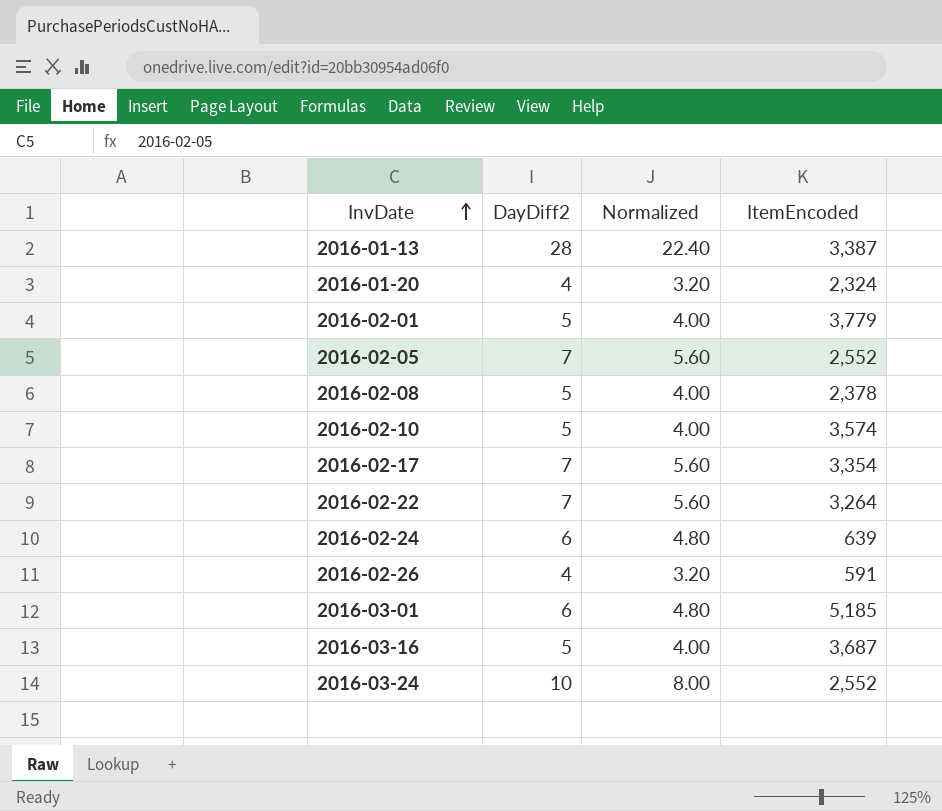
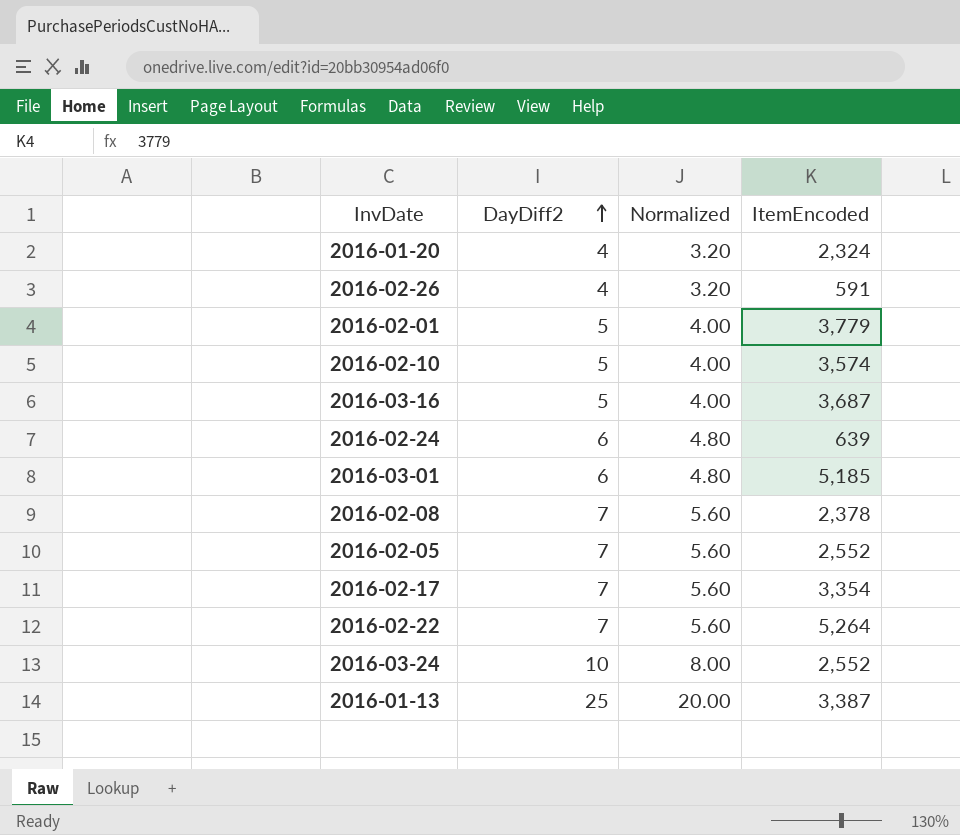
row order: InvDate ascending -> DayDiff2 ascending
2016-02-08 | DayDiff2: 5 -> 7
2016-02-08 | Normalized: 4.00 -> 5.60
2016-02-22 | ItemEncoded: 3,264 -> 5,264
2016-01-13 | DayDiff2: 28 -> 25
2016-01-13 | Normalized: 22.40 -> 20.00

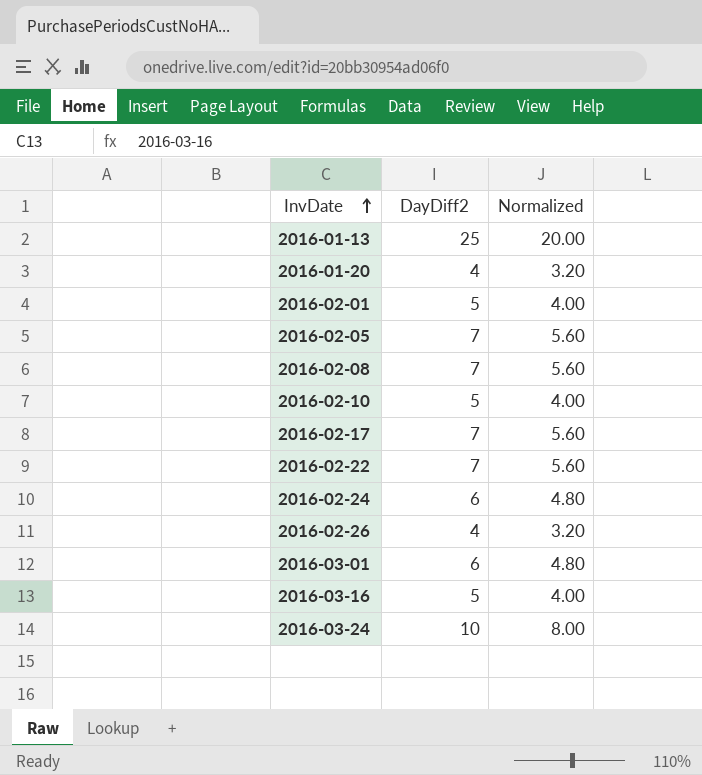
row order: DayDiff2 ascending -> InvDate ascending
column ItemEncoded | position: 4 -> none

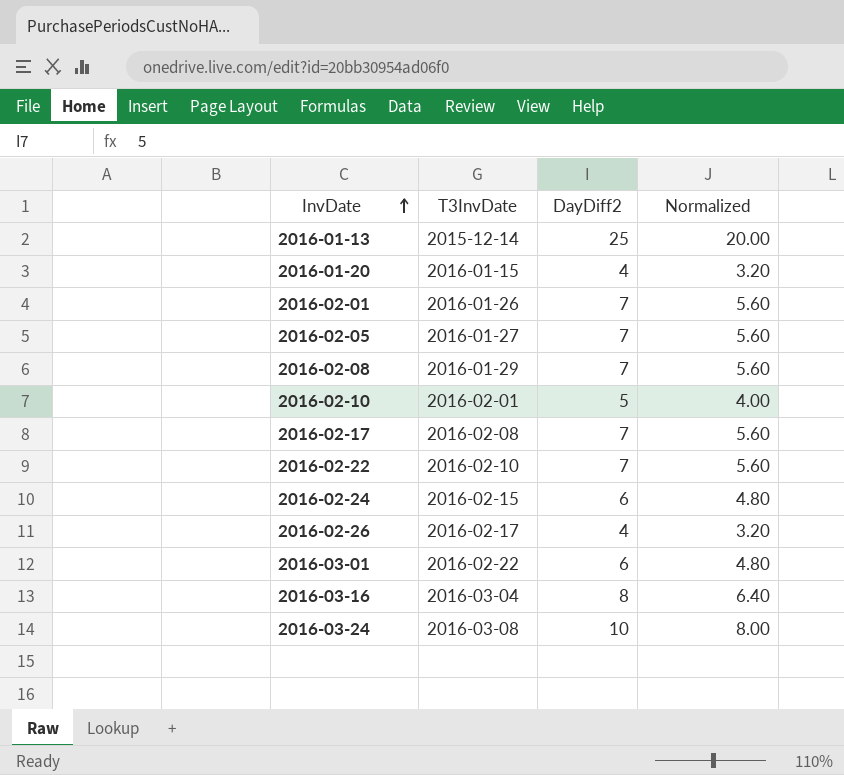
column T3InvDate | position: none -> 2
2016-02-01 | DayDiff2: 5 -> 7
2016-02-01 | Normalized: 4.00 -> 5.60
2016-03-16 | DayDiff2: 5 -> 8
2016-03-16 | Normalized: 4.00 -> 6.40

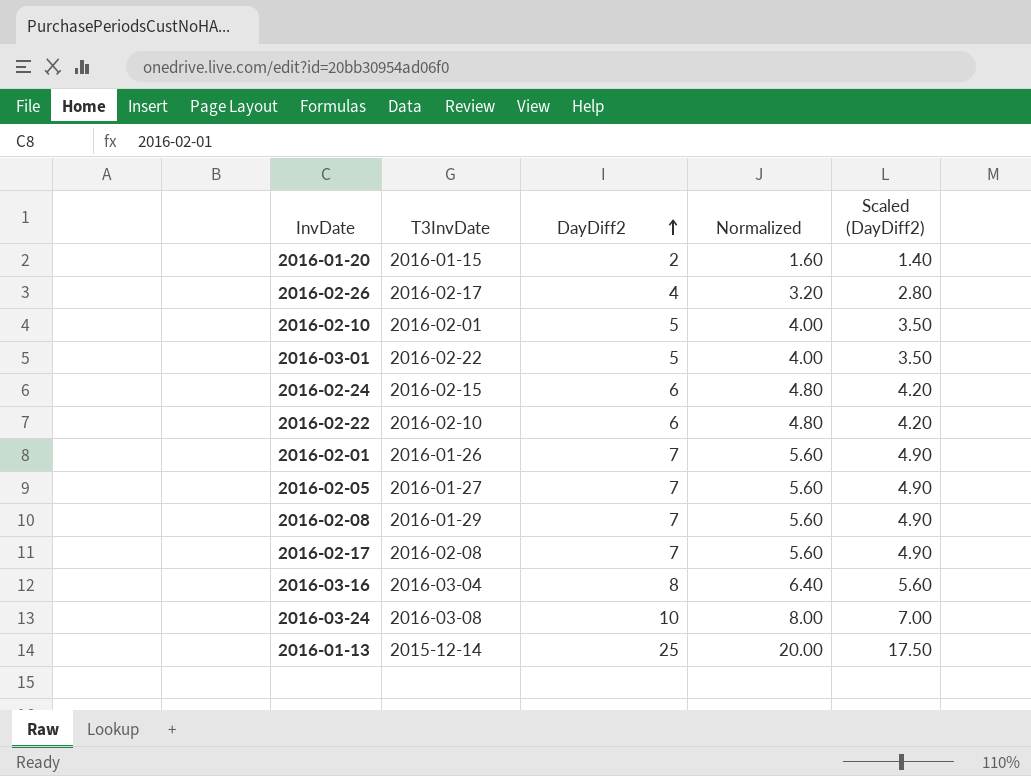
row order: InvDate ascending -> DayDiff2 ascending
column Scaled (DayDiff2) | formula: none -> [DayDiff2] * 0.7
2016-01-20 | DayDiff2: 4 -> 2
2016-01-20 | Normalized: 3.20 -> 1.60
2016-03-01 | DayDiff2: 6 -> 5
2016-03-01 | Normalized: 4.80 -> 4.00
2016-02-22 | DayDiff2: 7 -> 6
2016-02-22 | Normalized: 5.60 -> 4.80

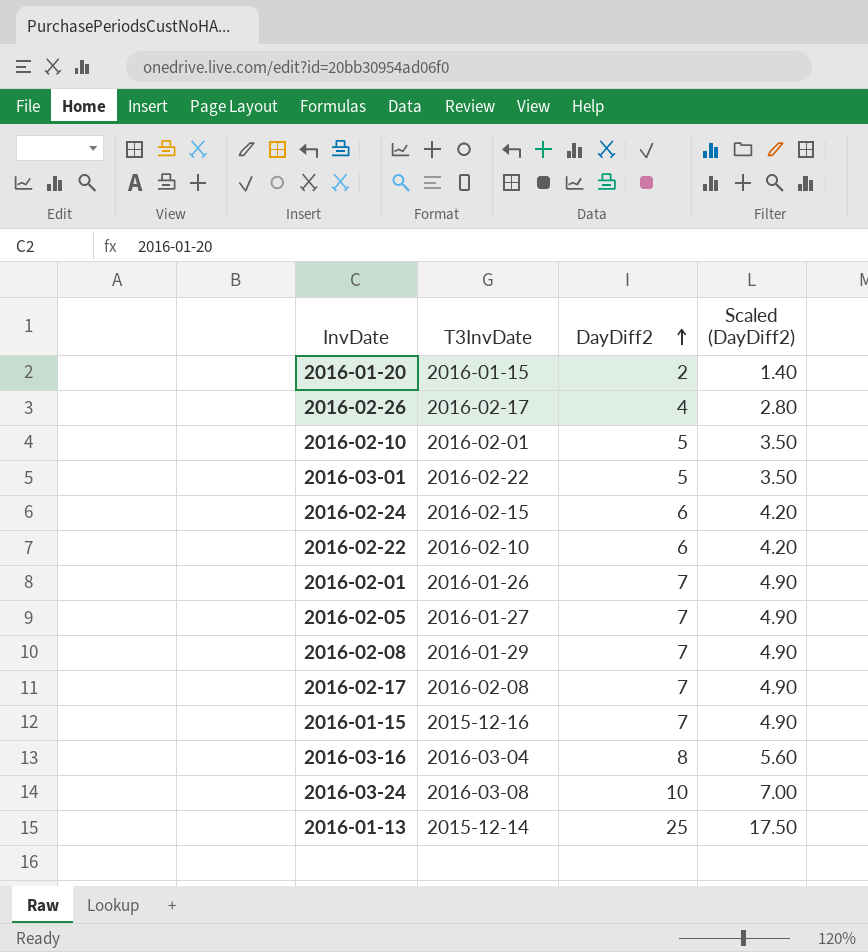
column Normalized | formula: [DayDiff2] * 0.8 -> none
row 2016-01-15: none -> 2015-12-16 | 7 | 4.90

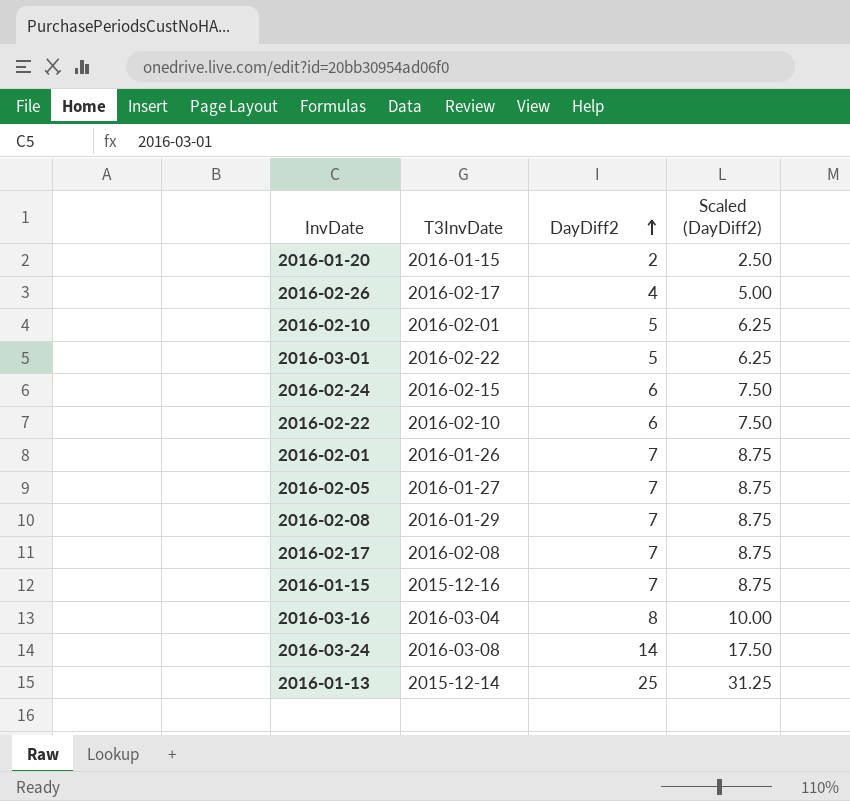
column Scaled (DayDiff2) | formula: [DayDiff2] * 0.7 -> [DayDiff2] * 1.25
2016-03-24 | DayDiff2: 10 -> 14

